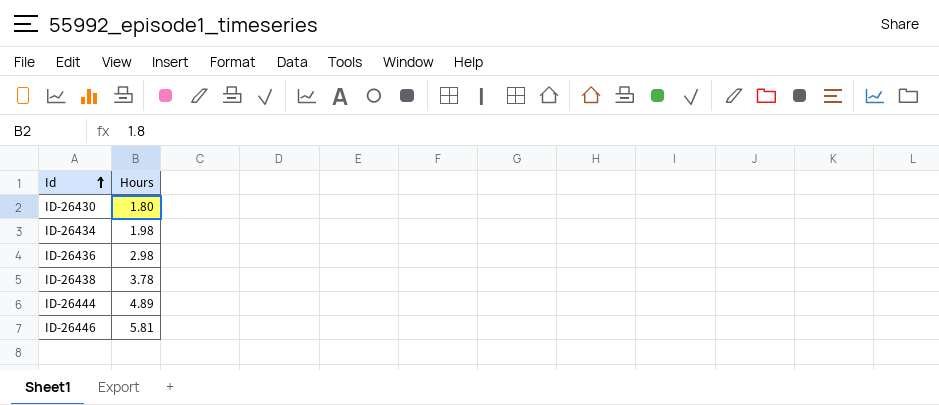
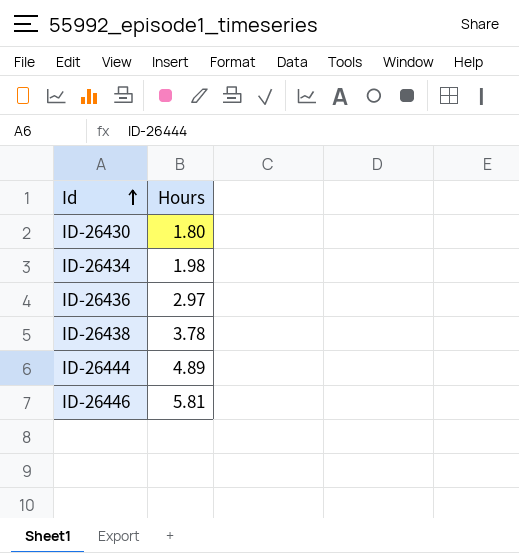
ID-26436 | Hours: 2.98 -> 2.97

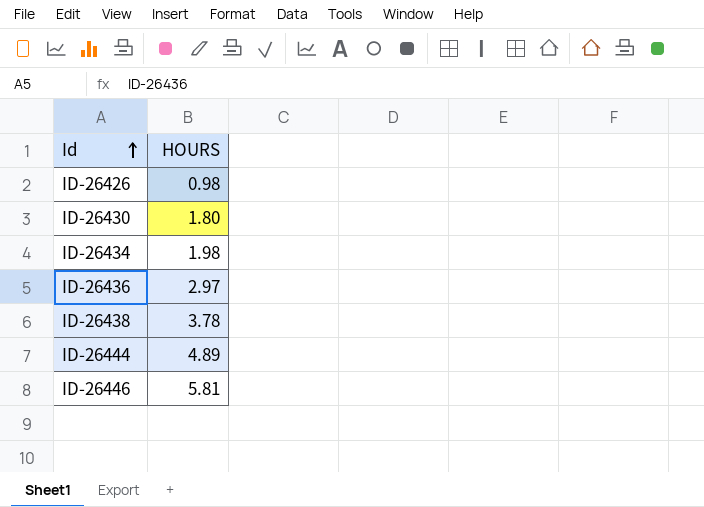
column name: Hours -> HOURS
row ID-26426: none -> 0.98

